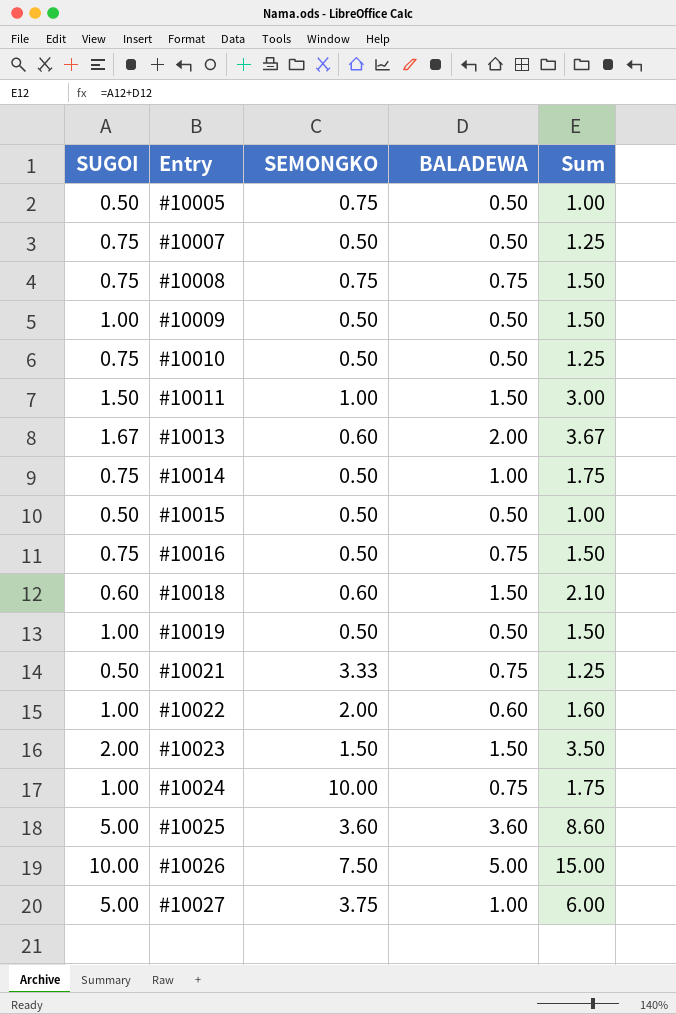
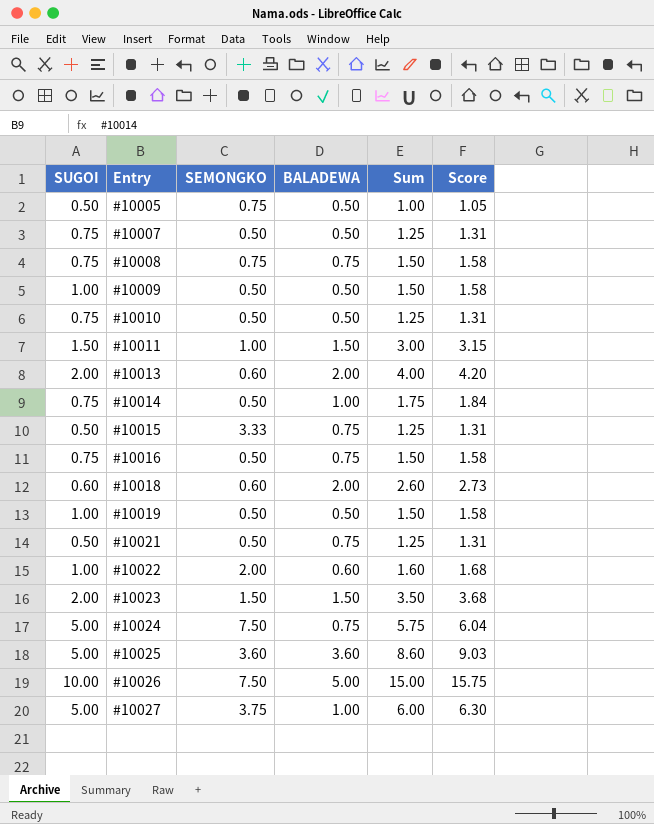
column Score | formula: none -> [Sum] * 1.05
#10013 | SUGOI: 1.67 -> 2.00
#10013 | Sum: 3.67 -> 4.00
#10015 | SEMONGKO: 0.50 -> 3.33
#10015 | BALADEWA: 0.50 -> 0.75
#10015 | Sum: 1.00 -> 1.25
#10018 | BALADEWA: 1.50 -> 2.00
#10018 | Sum: 2.10 -> 2.60
#10021 | SEMONGKO: 3.33 -> 0.50
#10024 | SUGOI: 1.00 -> 5.00
#10024 | SEMONGKO: 10.00 -> 7.50
#10024 | Sum: 1.75 -> 5.75

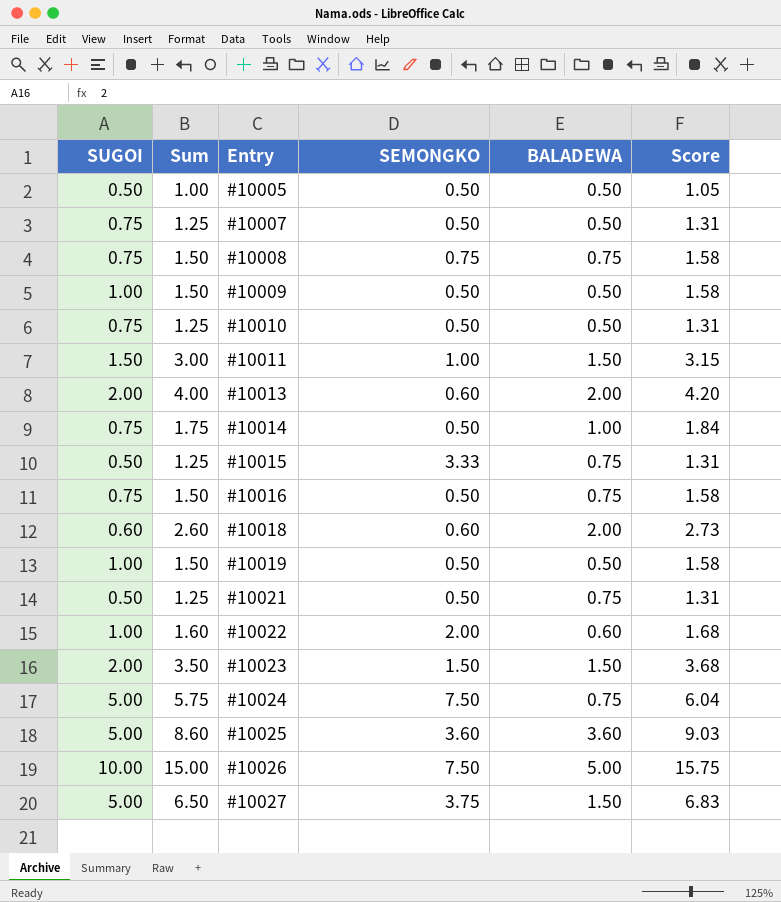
column Sum | position: 5 -> 2
#10005 | SEMONGKO: 0.75 -> 0.50
#10027 | Sum: 6.00 -> 6.50
#10027 | BALADEWA: 1.00 -> 1.50
#10027 | Score: 6.30 -> 6.83

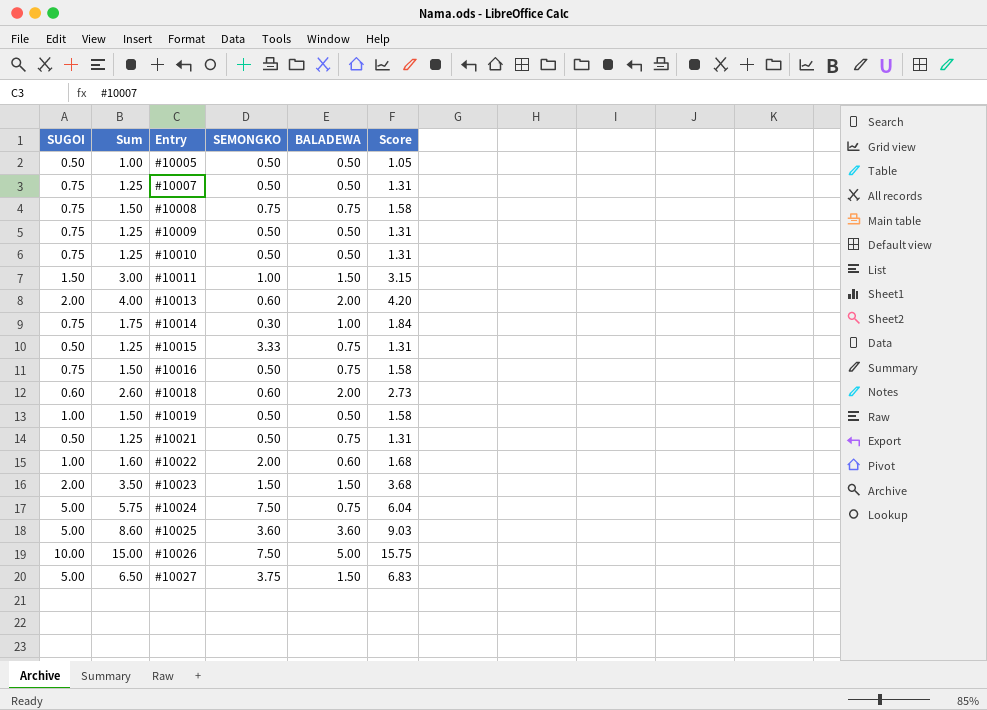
#10009 | SUGOI: 1.00 -> 0.75
#10009 | Sum: 1.50 -> 1.25
#10009 | Score: 1.58 -> 1.31
#10014 | SEMONGKO: 0.50 -> 0.30

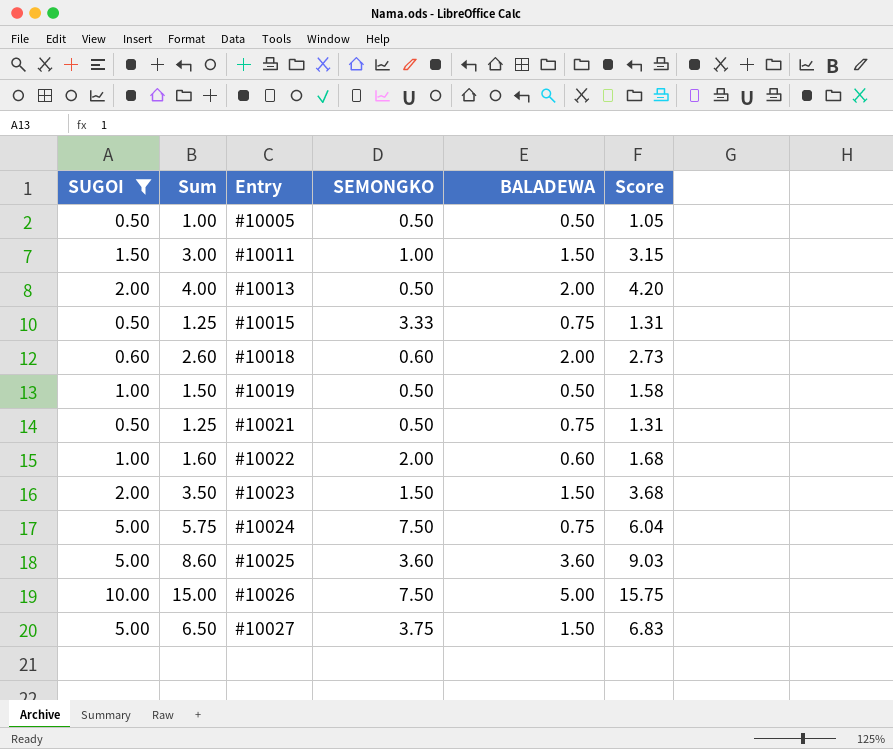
filter: none -> SUGOI != 0.75
#10013 | SEMONGKO: 0.60 -> 0.50

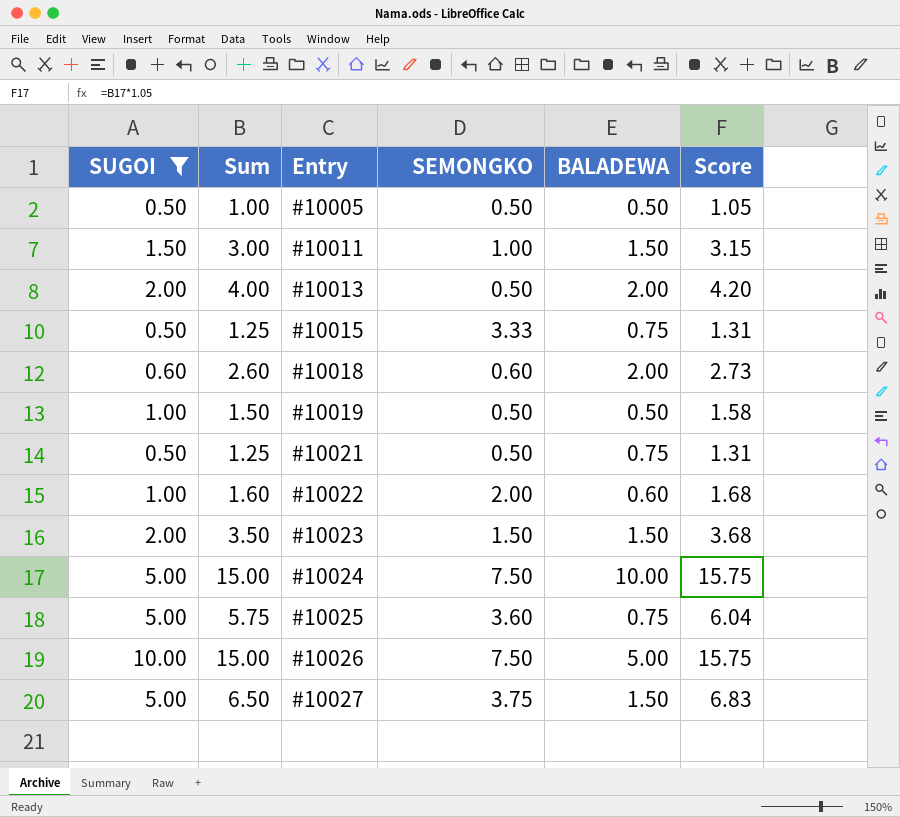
#10024 | Sum: 5.75 -> 15.00
#10024 | BALADEWA: 0.75 -> 10.00
#10024 | Score: 6.04 -> 15.75
#10025 | Sum: 8.60 -> 5.75
#10025 | BALADEWA: 3.60 -> 0.75
#10025 | Score: 9.03 -> 6.04

